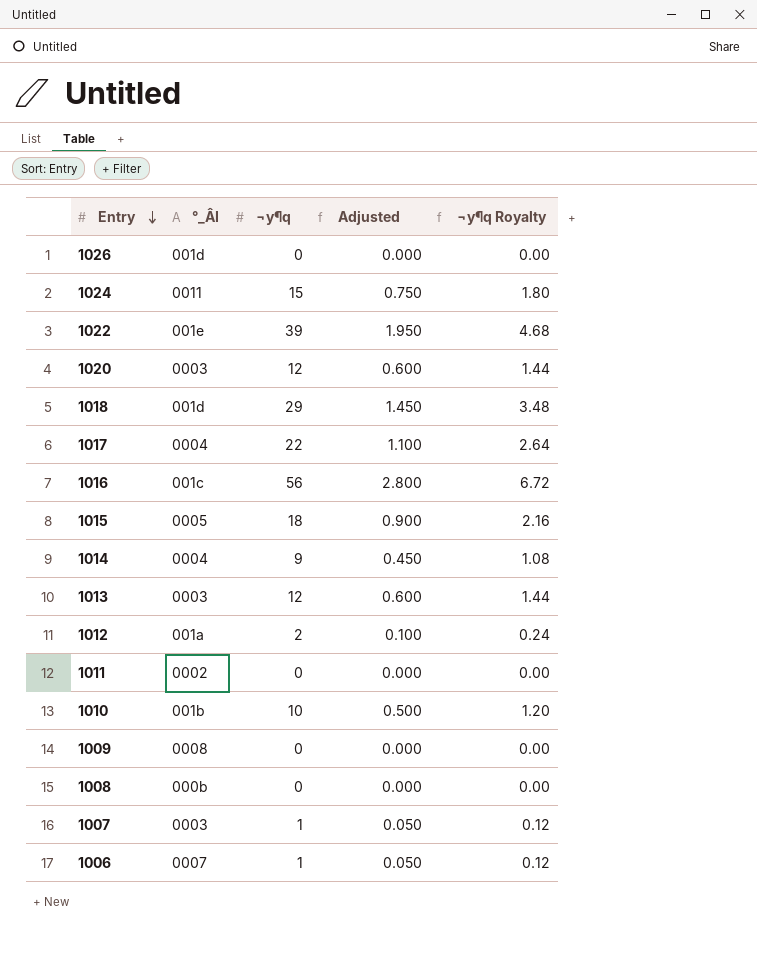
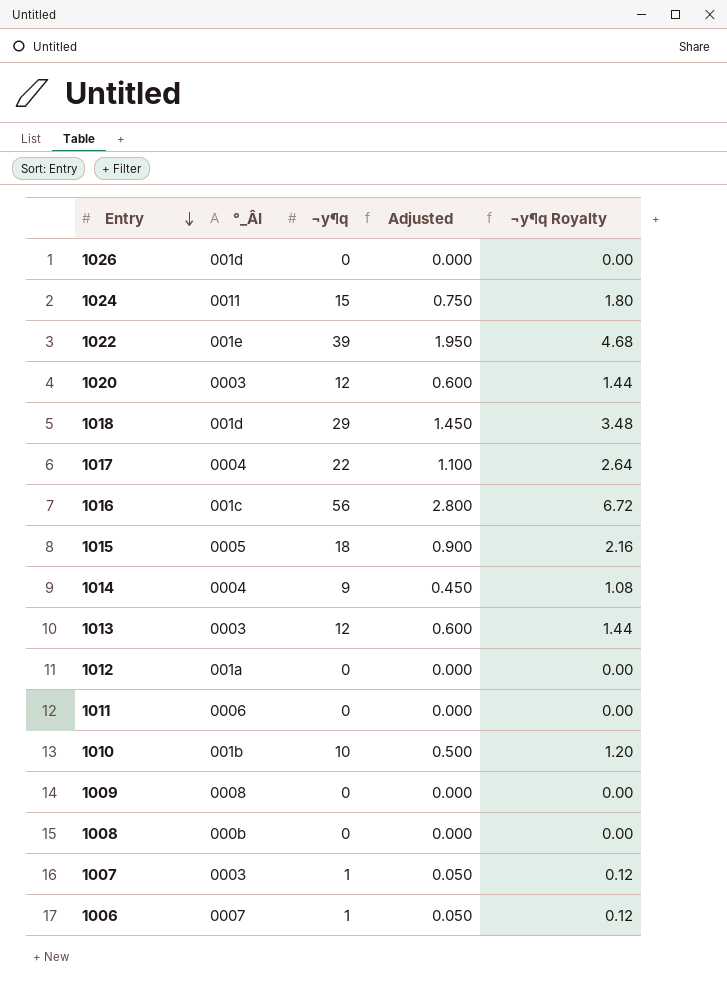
1012 | ¬y¶q: 2 -> 0
1012 | Adjusted: 0.100 -> 0.000
1012 | ¬y¶q Royalty: 0.24 -> 0.00
1011 | °_ÂI: 0002 -> 0006

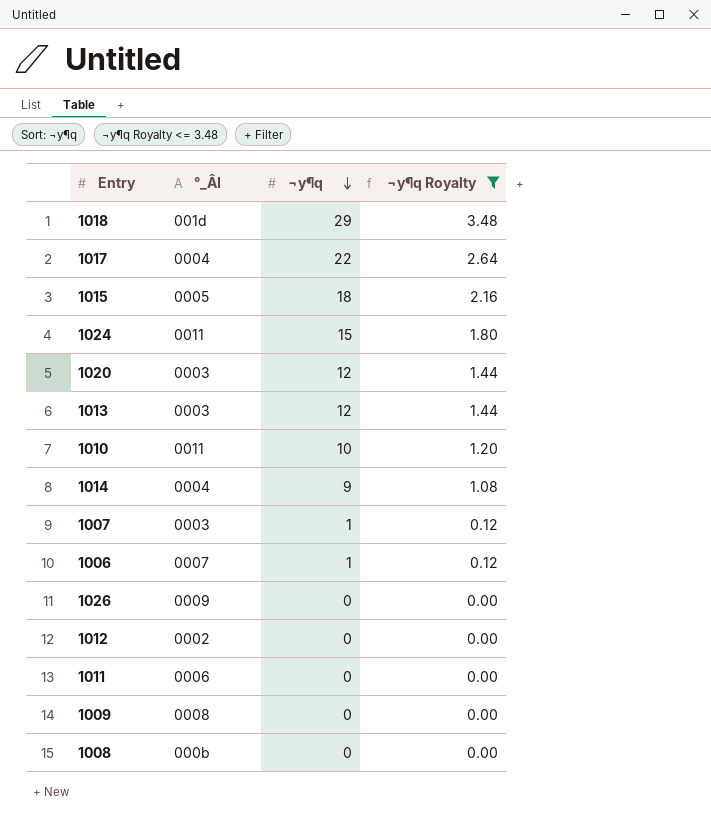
filter: none -> ¬y¶q Royalty <= 3.48
row order: Entry descending -> ¬y¶q descending
column Adjusted | formula: [¬y¶q] * 0.05 -> none
1010 | °_ÂI: 001b -> 0011
1026 | °_ÂI: 001d -> 0009
1012 | °_ÂI: 001a -> 0002

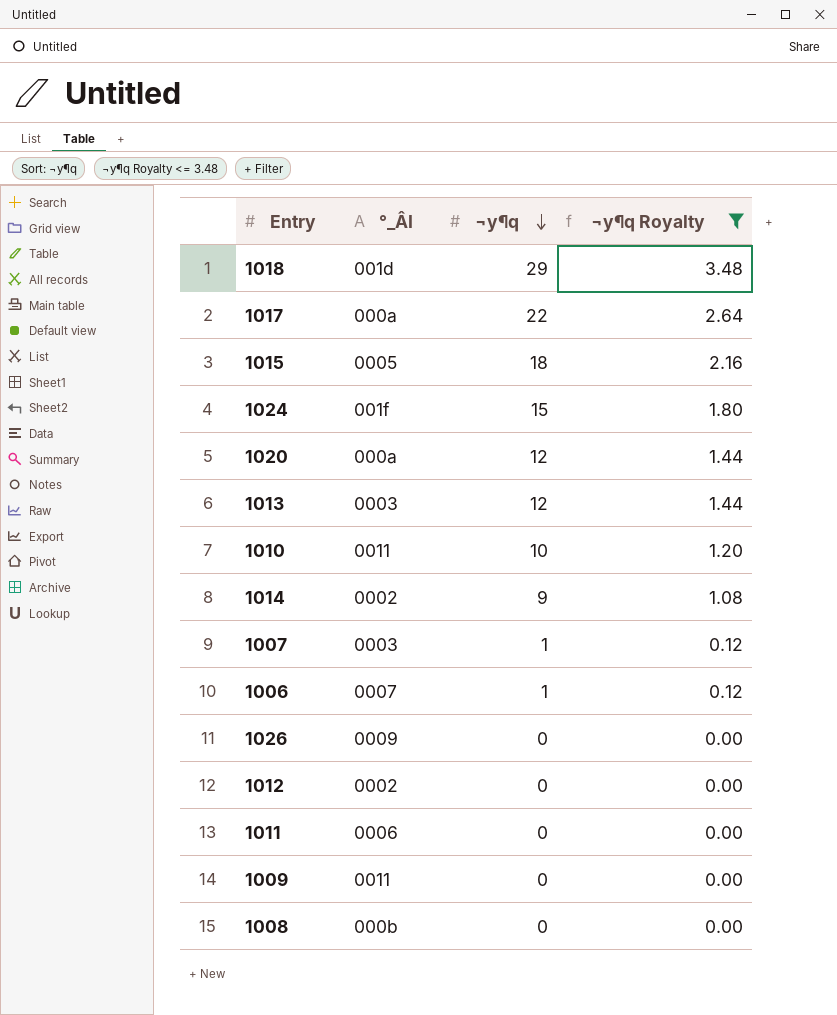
1017 | °_ÂI: 0004 -> 000a
1024 | °_ÂI: 0011 -> 001f
1020 | °_ÂI: 0003 -> 000a
1014 | °_ÂI: 0004 -> 0002
1009 | °_ÂI: 0008 -> 0011

